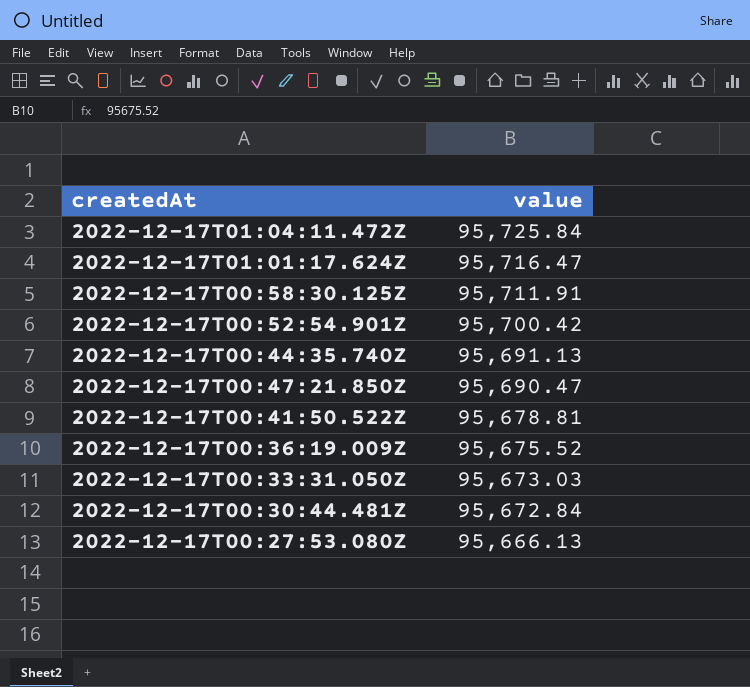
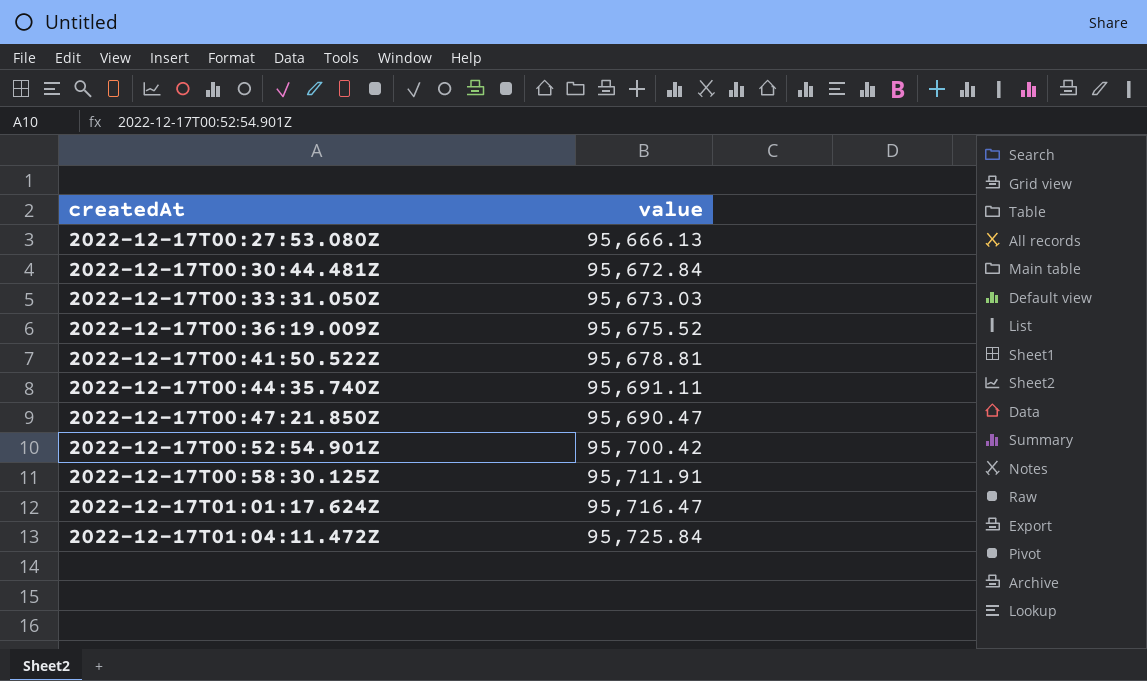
row order: value descending -> createdAt ascending
2022-12-17T00:44:35.740Z | value: 95,691.13 -> 95,691.11

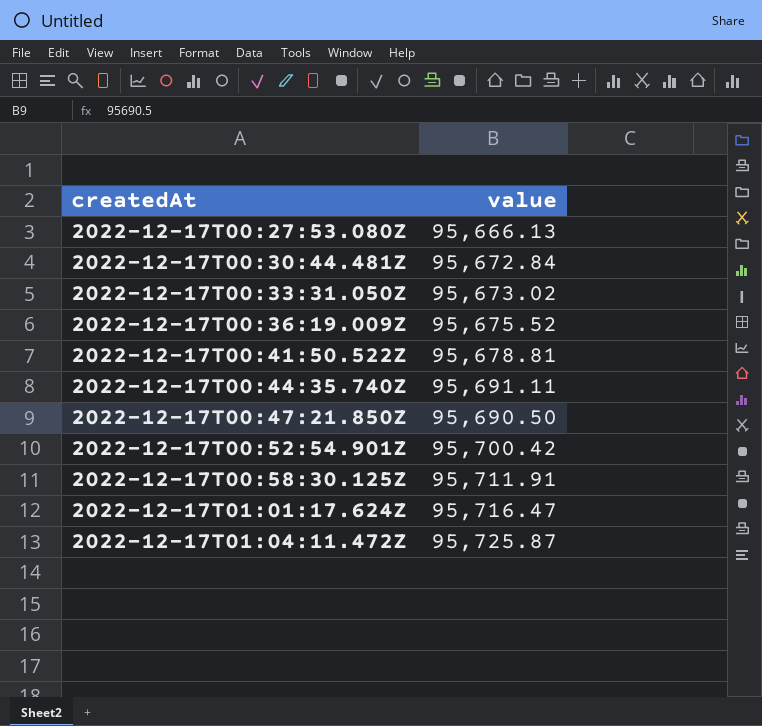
2022-12-17T00:33:31.050Z | value: 95,673.03 -> 95,673.02
2022-12-17T00:47:21.850Z | value: 95,690.47 -> 95,690.50
2022-12-17T01:04:11.472Z | value: 95,725.84 -> 95,725.87

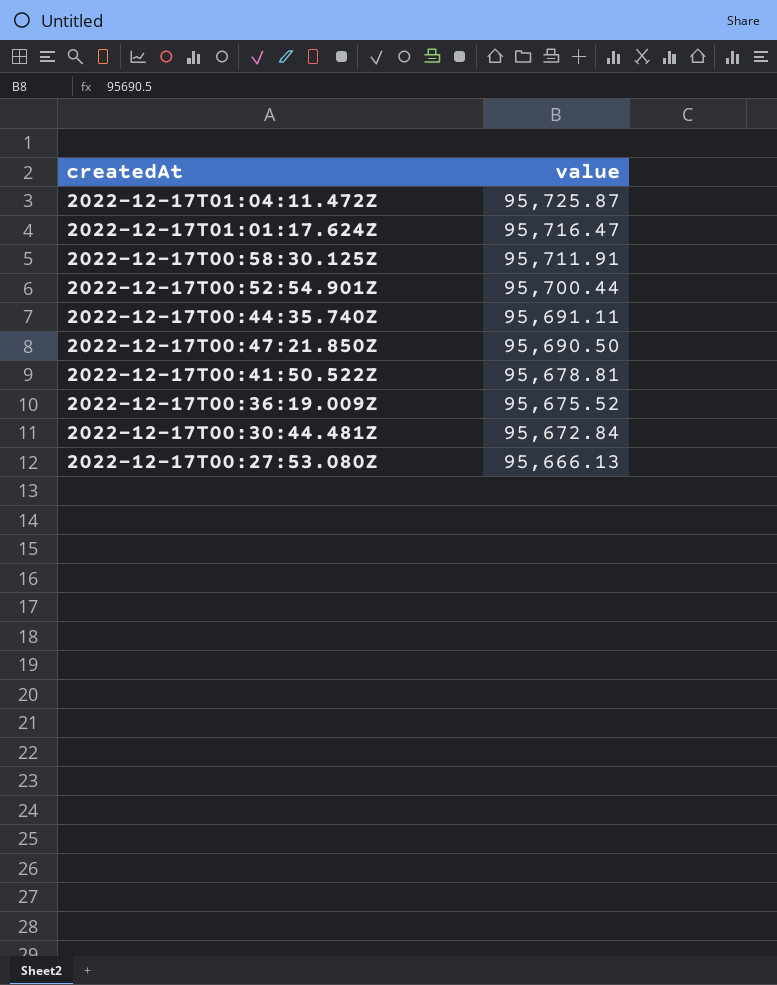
row order: createdAt ascending -> value descending
row 2022-12-17T00:33:31.050Z: 95,673.02 -> none
2022-12-17T00:52:54.901Z | value: 95,700.42 -> 95,700.44

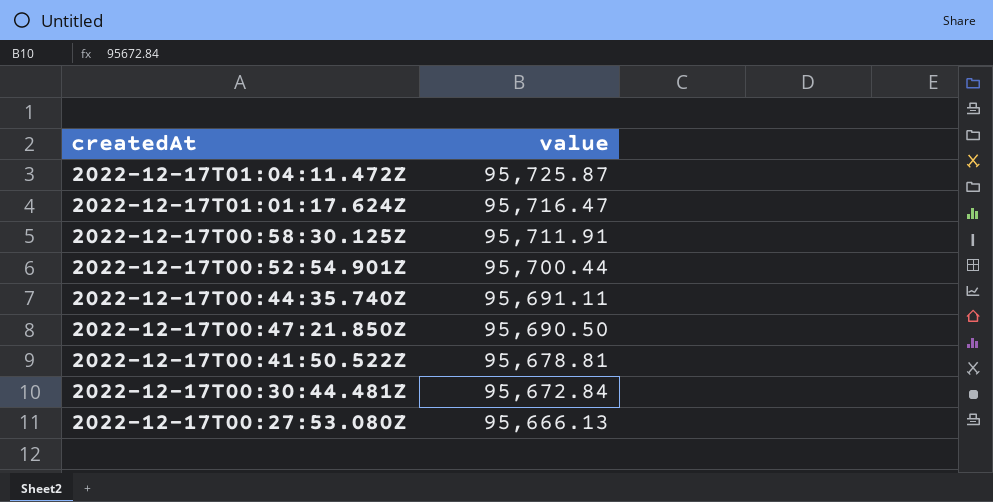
row 2022-12-17T00:36:19.009Z: 95,675.52 -> none

